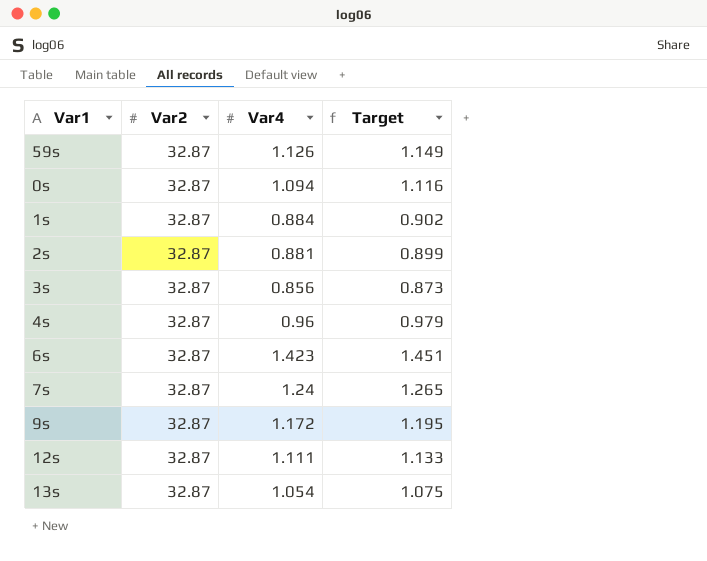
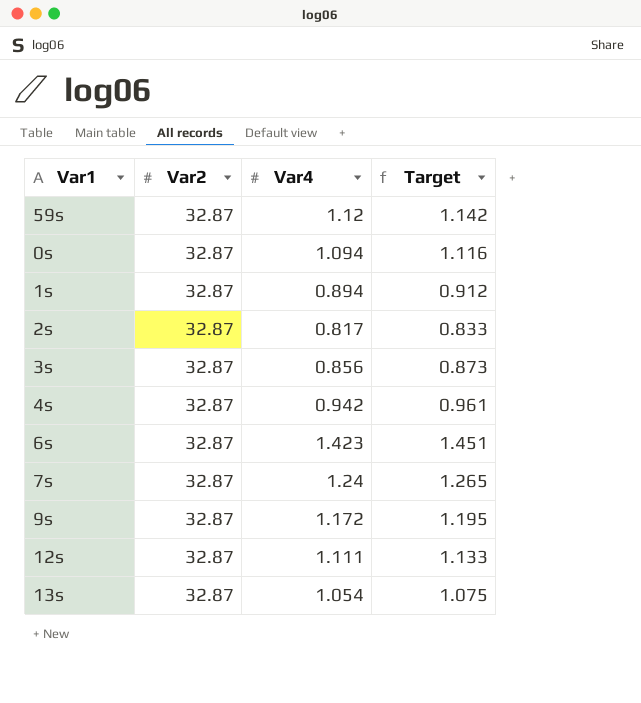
59s | Var4: 1.126 -> 1.12
59s | Target: 1.149 -> 1.142
1s | Var4: 0.884 -> 0.894
1s | Target: 0.902 -> 0.912
2s | Var4: 0.881 -> 0.817
2s | Target: 0.899 -> 0.833
4s | Var4: 0.96 -> 0.942
4s | Target: 0.979 -> 0.961

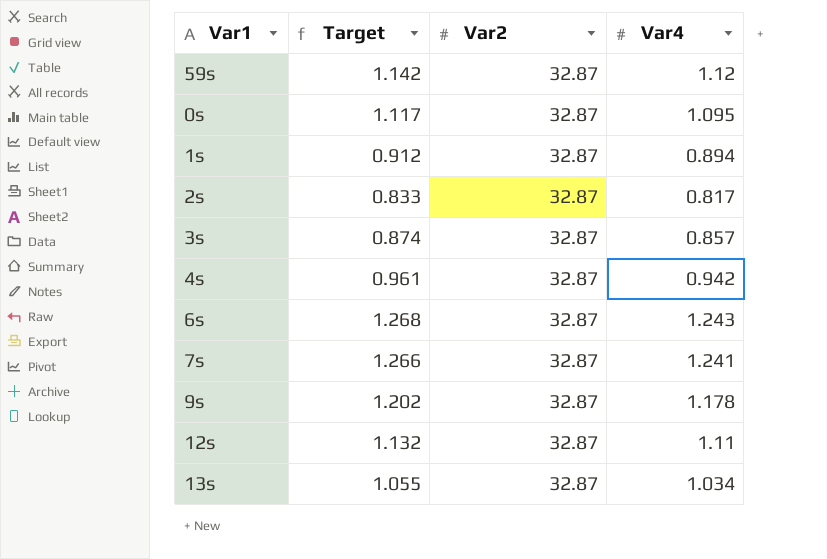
column Target | position: 4 -> 2
0s | Target: 1.116 -> 1.117
0s | Var4: 1.094 -> 1.095
3s | Target: 0.873 -> 0.874
3s | Var4: 0.856 -> 0.857
6s | Target: 1.451 -> 1.268
6s | Var4: 1.423 -> 1.243
7s | Target: 1.265 -> 1.266
7s | Var4: 1.24 -> 1.241
9s | Target: 1.195 -> 1.202
9s | Var4: 1.172 -> 1.178
12s | Target: 1.133 -> 1.132
12s | Var4: 1.111 -> 1.11
13s | Target: 1.075 -> 1.055
13s | Var4: 1.054 -> 1.034

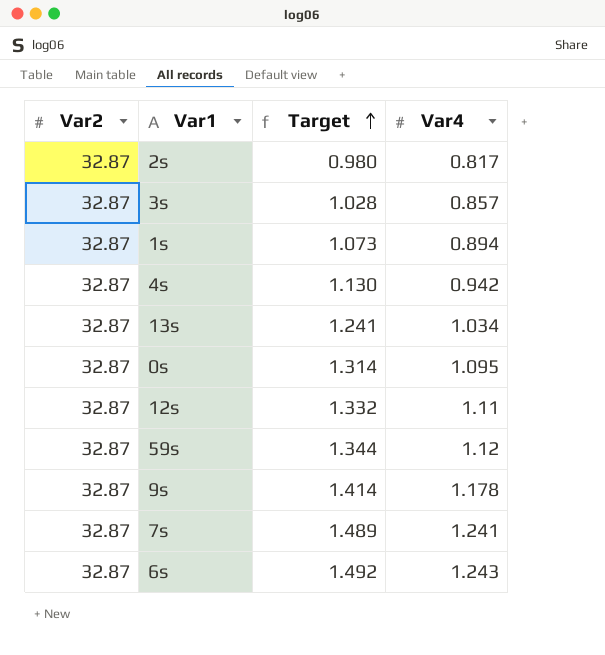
row order: none -> Target ascending
column Var2 | position: 3 -> 1
column Target | formula: [Var4] * 1.02 -> [Var4] * 1.2

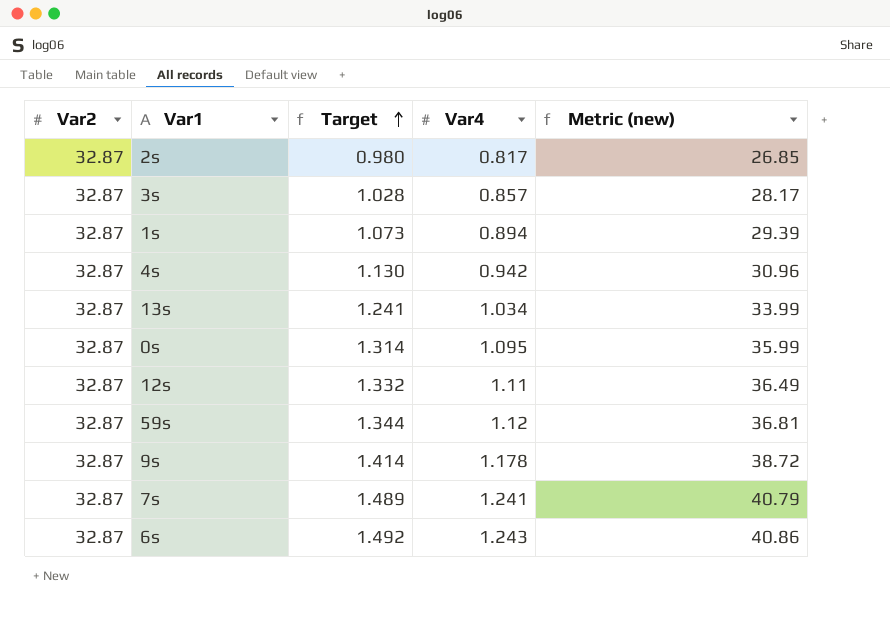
column Metric (new) | formula: none -> [Var2] * [Var4]

